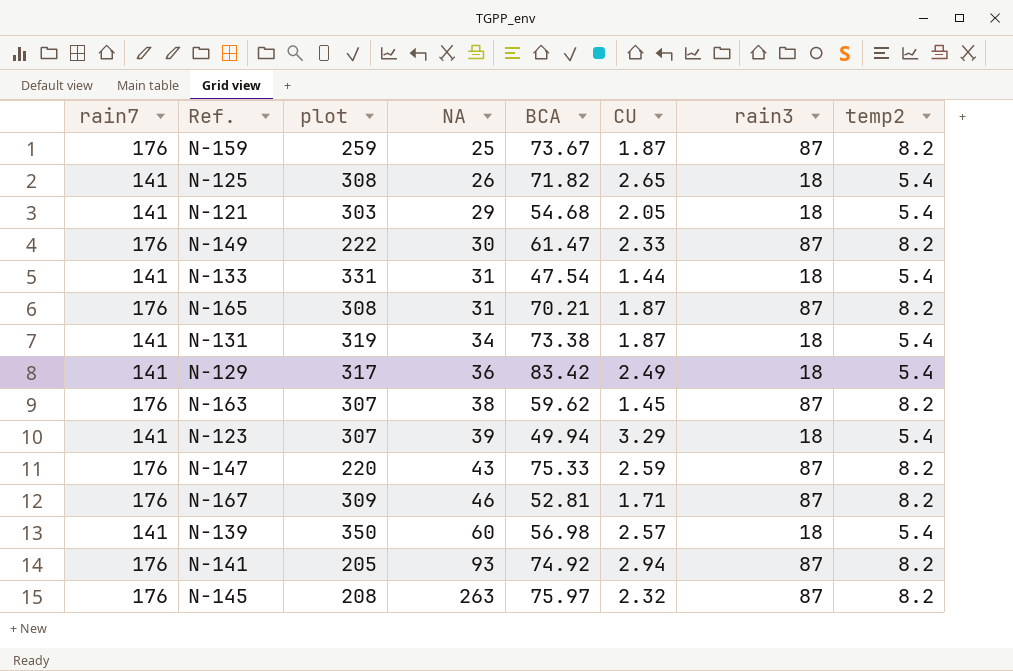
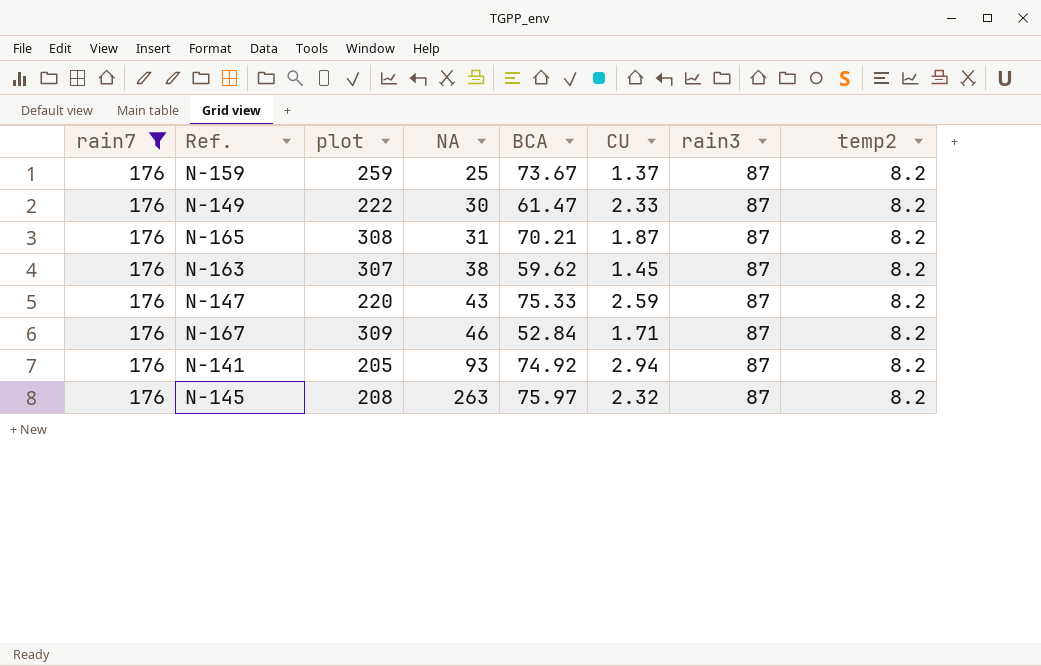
filter: none -> rain7 = 176
N-159 | CU: 1.87 -> 1.37
N-167 | BCA: 52.81 -> 52.84

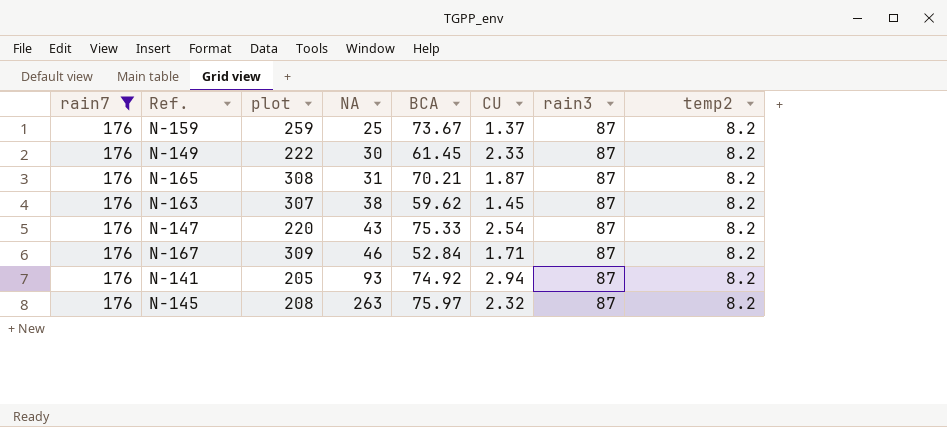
N-149 | BCA: 61.47 -> 61.45
N-147 | CU: 2.59 -> 2.54

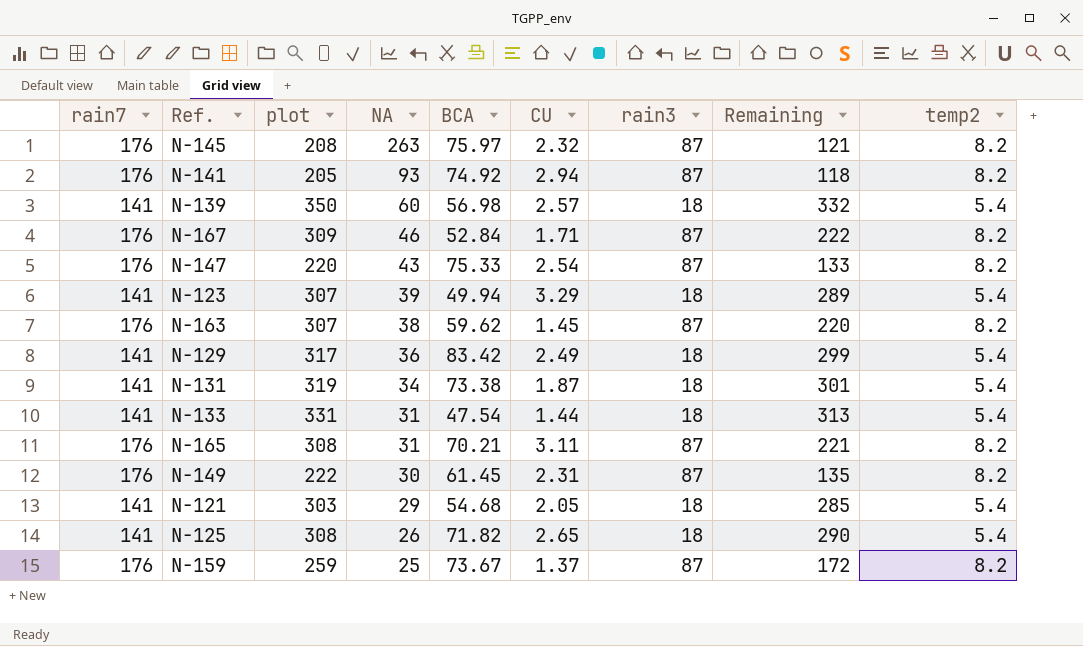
filter: rain7 = 176 -> none
row order: NA ascending -> NA descending
column Remaining | formula: none -> [plot] - [rain3]
N-165 | CU: 1.87 -> 3.11
N-149 | CU: 2.33 -> 2.31

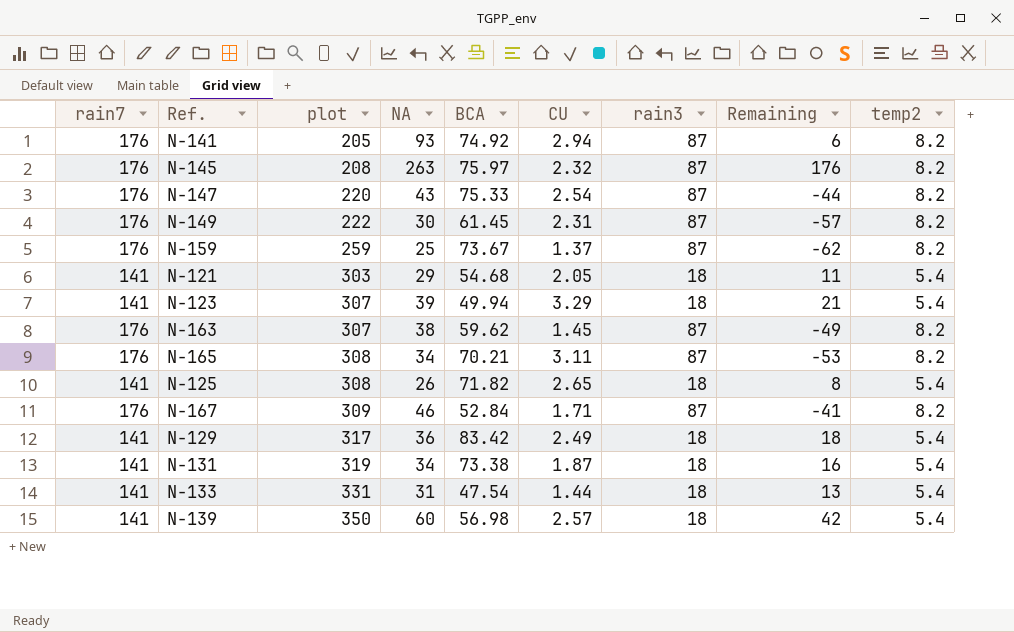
row order: NA descending -> plot ascending
column Remaining | formula: [plot] - [rain3] -> [NA] - [rain3]
N-165 | NA: 31 -> 34

